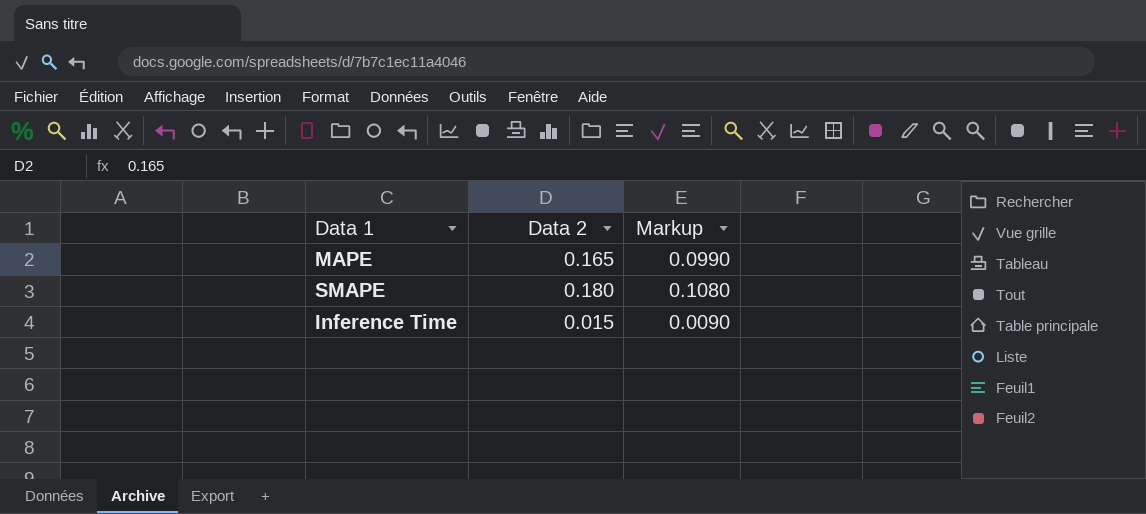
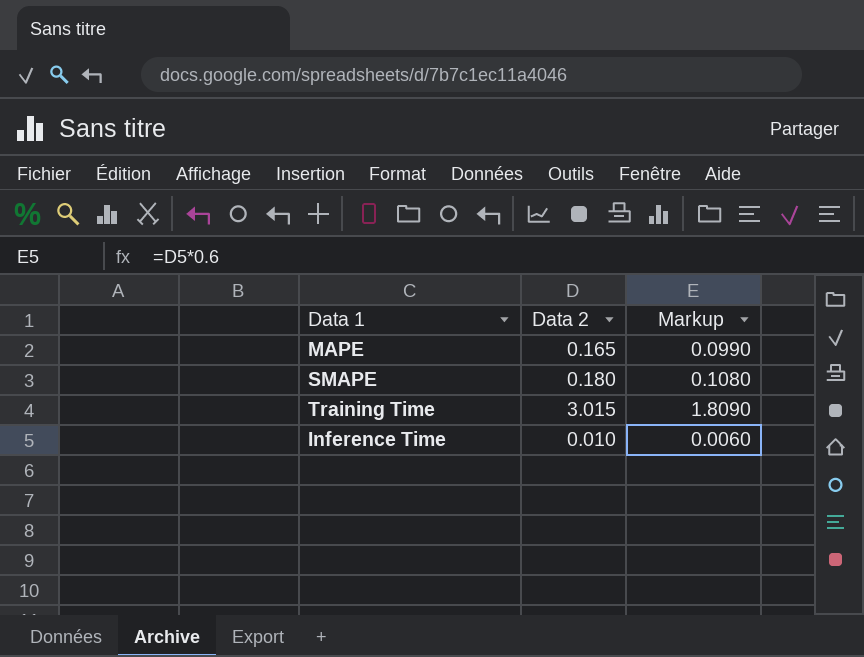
row Training Time: none -> 3.015 | 1.8090
Inference Time | Data 2: 0.015 -> 0.010
Inference Time | Markup: 0.0090 -> 0.0060

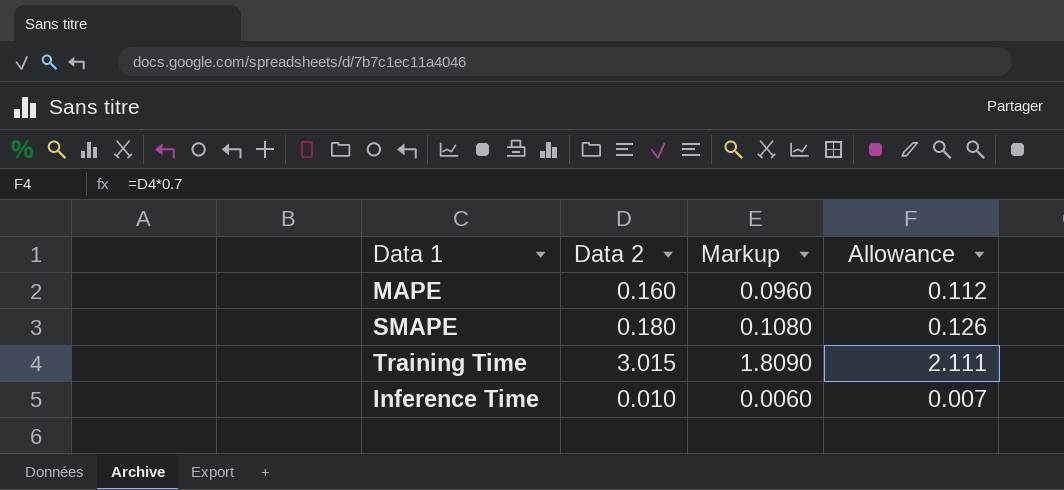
column Allowance | formula: none -> [Data 2] * 0.7
MAPE | Data 2: 0.165 -> 0.160
MAPE | Markup: 0.0990 -> 0.0960

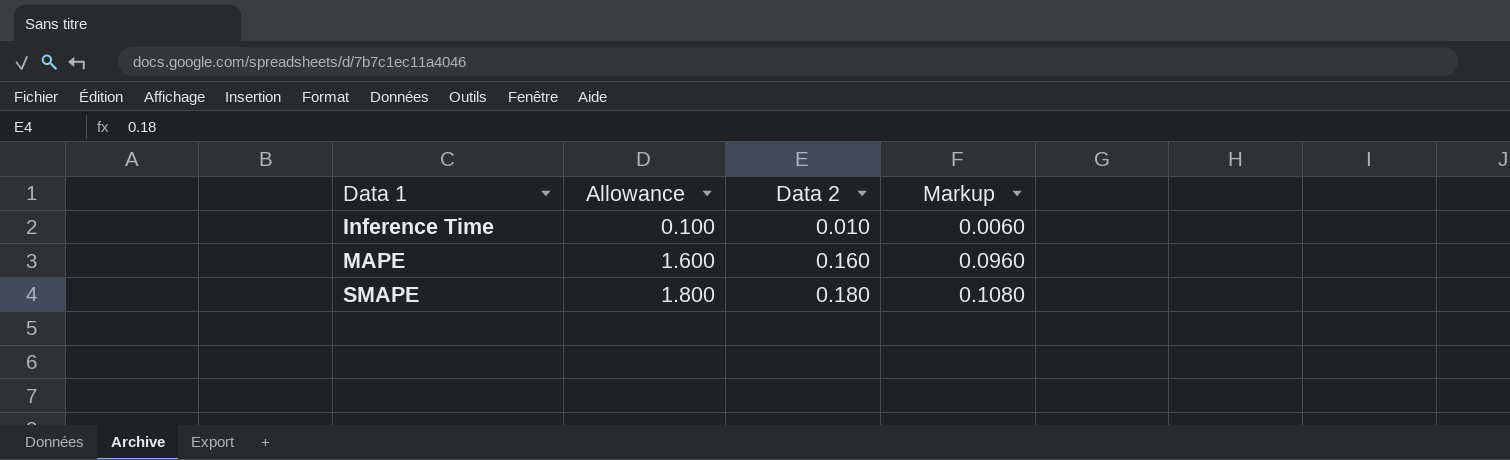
row order: none -> Data 1 ascending
column Allowance | formula: [Data 2] * 0.7 -> [Data 2] * 10
column Allowance | position: 4 -> 2
row Training Time: 3.015 | 1.8090 | 2.111 -> none

